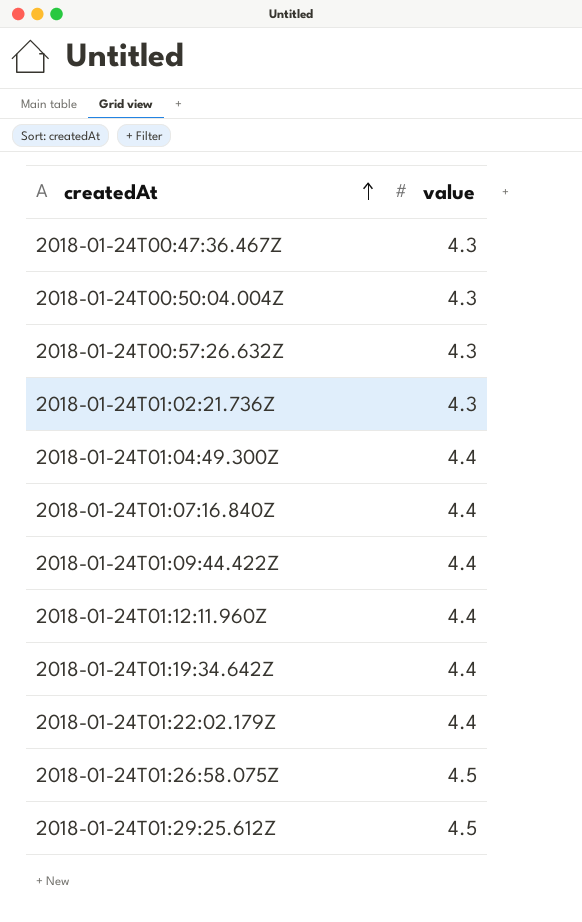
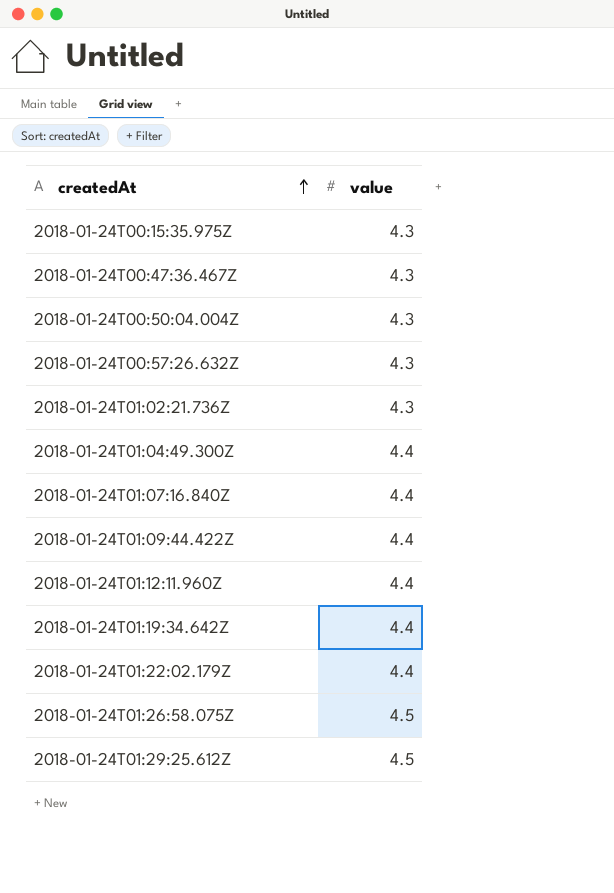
row 2018-01-24T00:15:35.975Z: none -> 4.3

